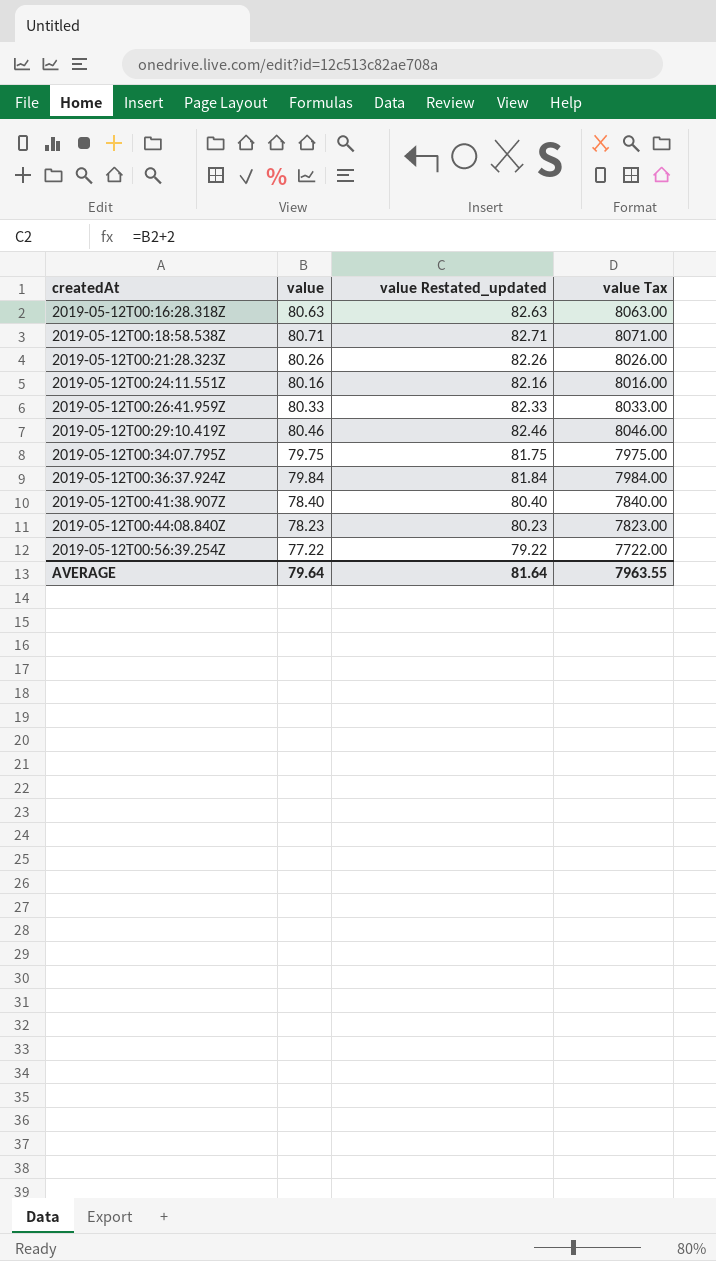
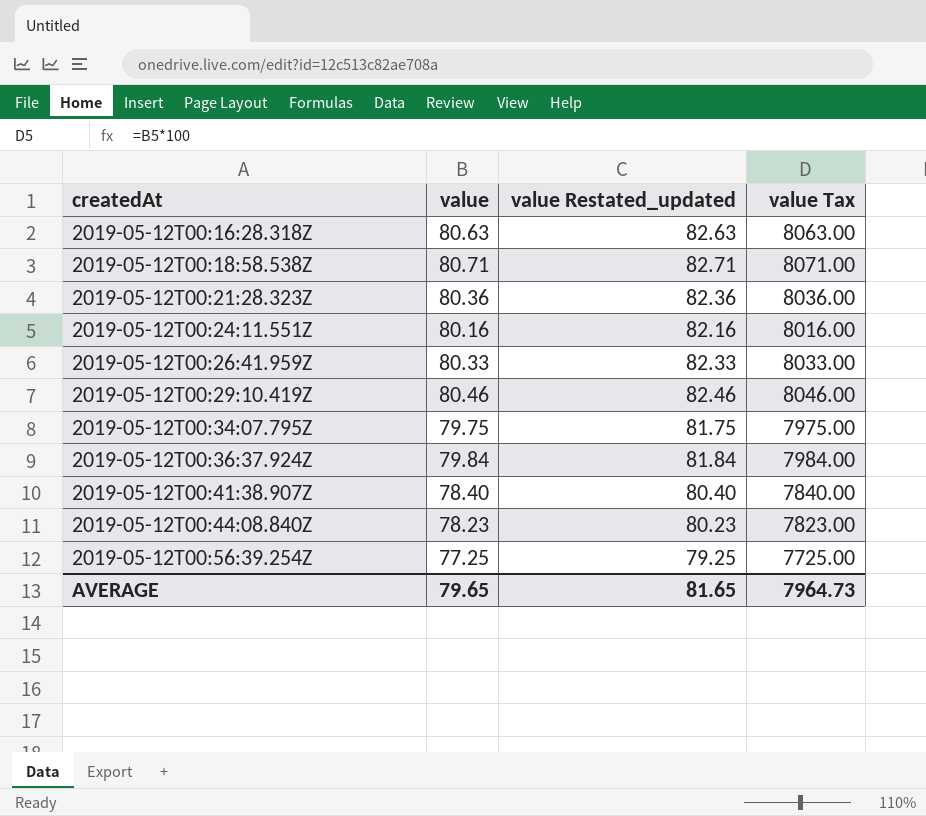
2019-05-12T00:21:28.323Z | value: 80.26 -> 80.36
2019-05-12T00:21:28.323Z | value Restated_updated: 82.26 -> 82.36
2019-05-12T00:21:28.323Z | value Tax: 8026.00 -> 8036.00
2019-05-12T00:56:39.254Z | value: 77.22 -> 77.25
2019-05-12T00:56:39.254Z | value Restated_updated: 79.22 -> 79.25
2019-05-12T00:56:39.254Z | value Tax: 7722.00 -> 7725.00
AVERAGE | value: 79.64 -> 79.65
AVERAGE | value Restated_updated: 81.64 -> 81.65
AVERAGE | value Tax: 7963.55 -> 7964.73

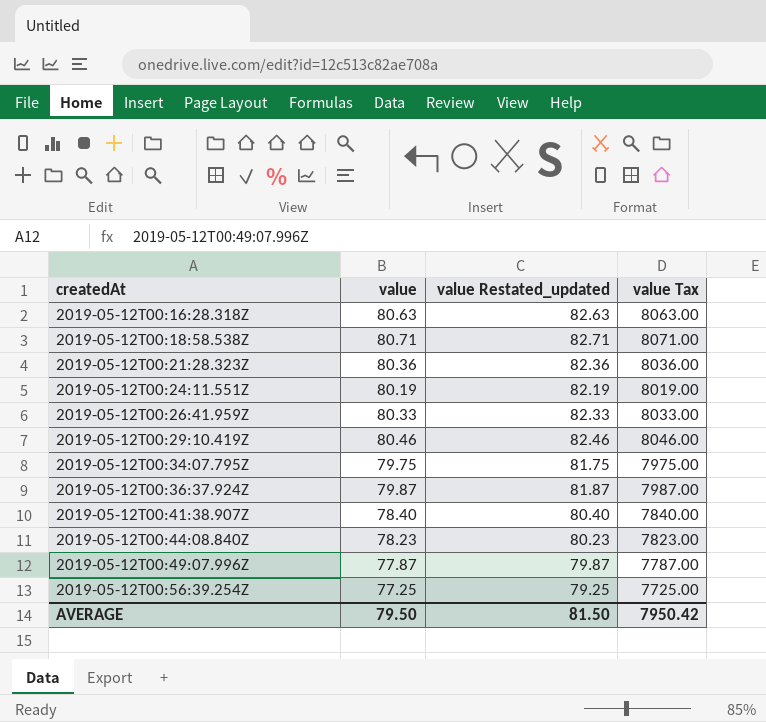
2019-05-12T00:24:11.551Z | value: 80.16 -> 80.19
2019-05-12T00:24:11.551Z | value Restated_updated: 82.16 -> 82.19
2019-05-12T00:24:11.551Z | value Tax: 8016.00 -> 8019.00
2019-05-12T00:36:37.924Z | value: 79.84 -> 79.87
2019-05-12T00:36:37.924Z | value Restated_updated: 81.84 -> 81.87
2019-05-12T00:36:37.924Z | value Tax: 7984.00 -> 7987.00
row 2019-05-12T00:49:07.996Z: none -> 77.87 | 79.87 | 7787.00
AVERAGE | value: 79.65 -> 79.50
AVERAGE | value Restated_updated: 81.65 -> 81.50
AVERAGE | value Tax: 7964.73 -> 7950.42

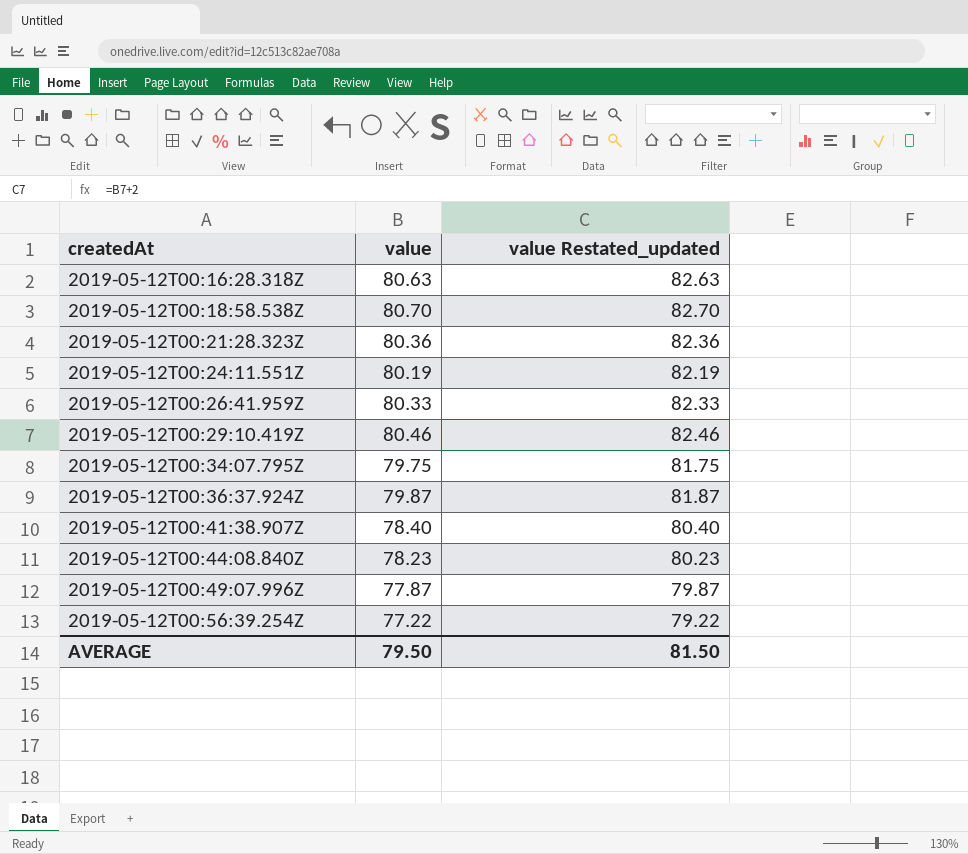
column value Tax | formula: [value] * 100 -> none
2019-05-12T00:18:58.538Z | value: 80.71 -> 80.70
2019-05-12T00:18:58.538Z | value Restated_updated: 82.71 -> 82.70
2019-05-12T00:56:39.254Z | value: 77.25 -> 77.22
2019-05-12T00:56:39.254Z | value Restated_updated: 79.25 -> 79.22

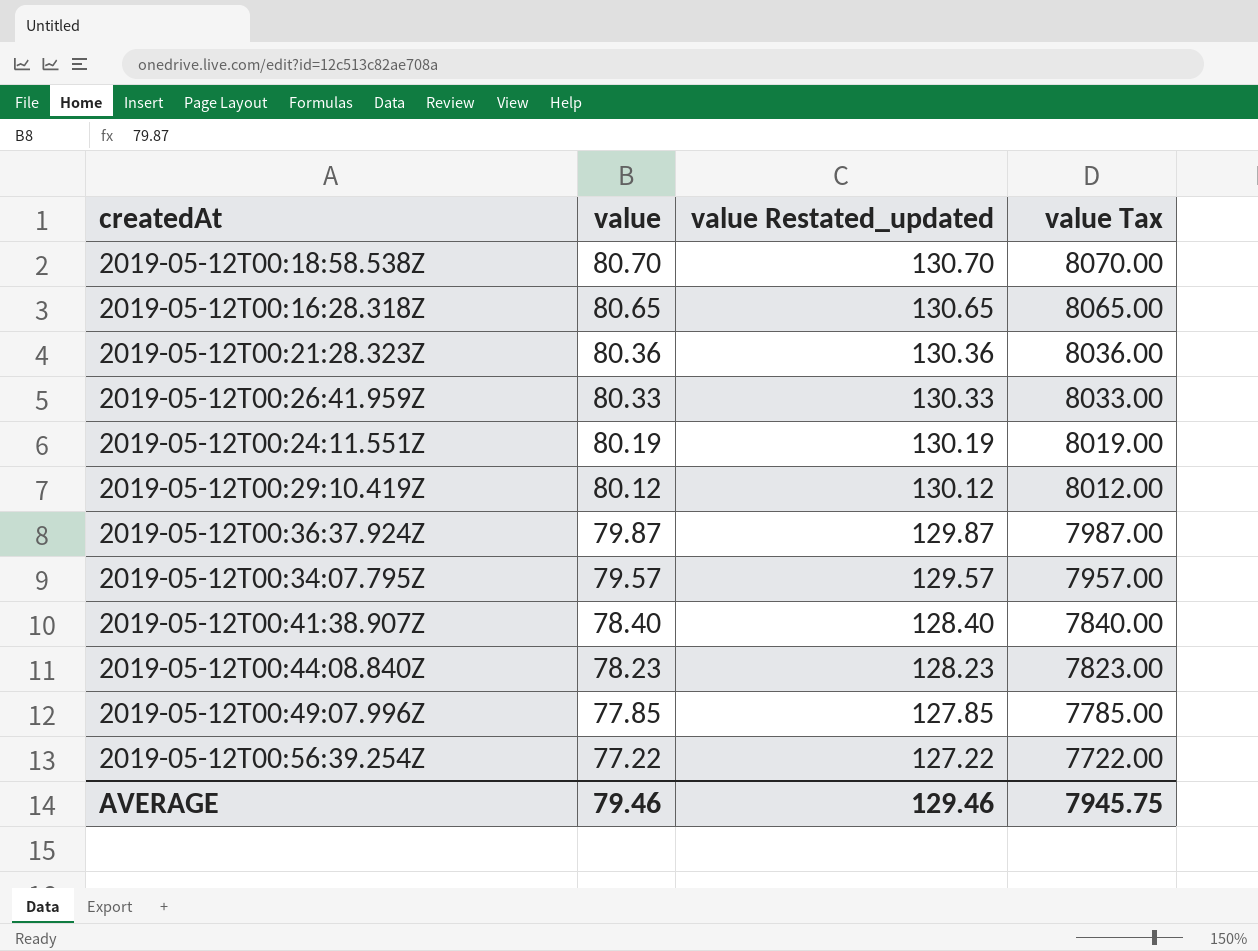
row order: createdAt ascending -> value descending
column value Restated_updated | formula: [value] + 2 -> [value] + 50
column value Tax | formula: none -> [value] * 100
2019-05-12T00:16:28.318Z | value: 80.63 -> 80.65
2019-05-12T00:29:10.419Z | value: 80.46 -> 80.12
2019-05-12T00:34:07.795Z | value: 79.75 -> 79.57
2019-05-12T00:49:07.996Z | value: 77.87 -> 77.85
AVERAGE | value: 79.50 -> 79.46
AVERAGE | value Restated_updated: 81.50 -> 129.46

